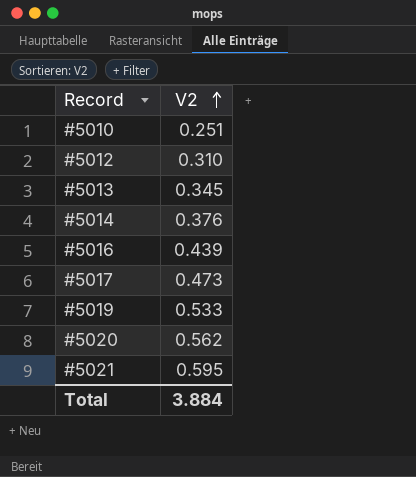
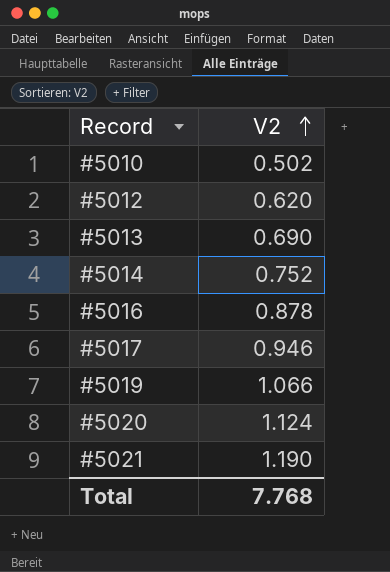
#5010 | V2: 0.251 -> 0.502
#5012 | V2: 0.310 -> 0.620
#5013 | V2: 0.345 -> 0.690
#5014 | V2: 0.376 -> 0.752
#5016 | V2: 0.439 -> 0.878
#5017 | V2: 0.473 -> 0.946
#5019 | V2: 0.533 -> 1.066
#5020 | V2: 0.562 -> 1.124
#5021 | V2: 0.595 -> 1.190
Total | V2: 3.884 -> 7.768

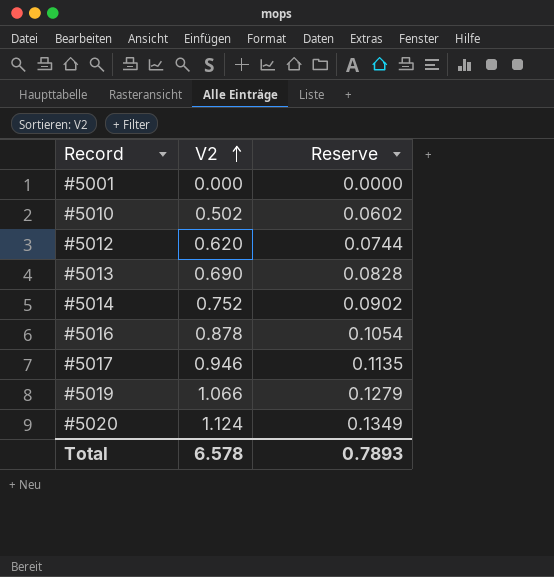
column Reserve | formula: none -> [V2] * 0.12
row #5021: 1.190 -> none
row #5001: none -> 0.000 | 0.0000
Total | V2: 7.768 -> 6.578

